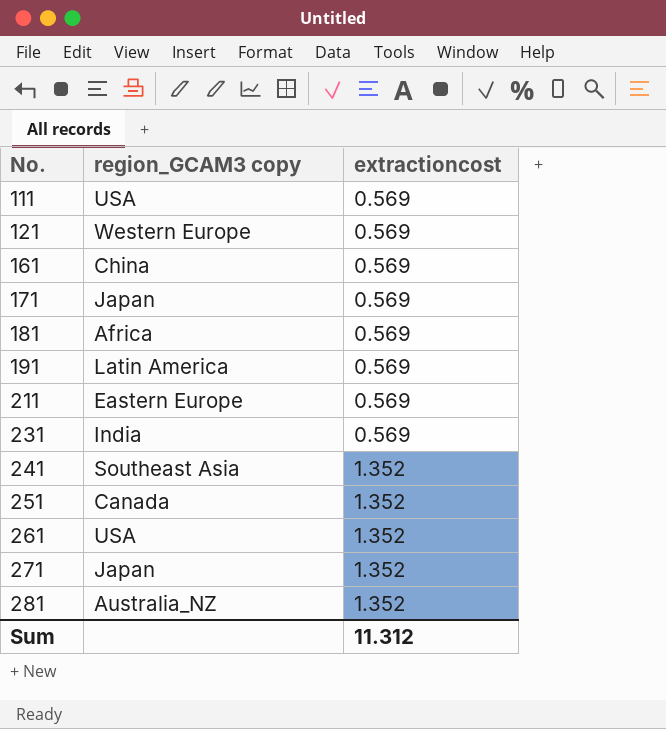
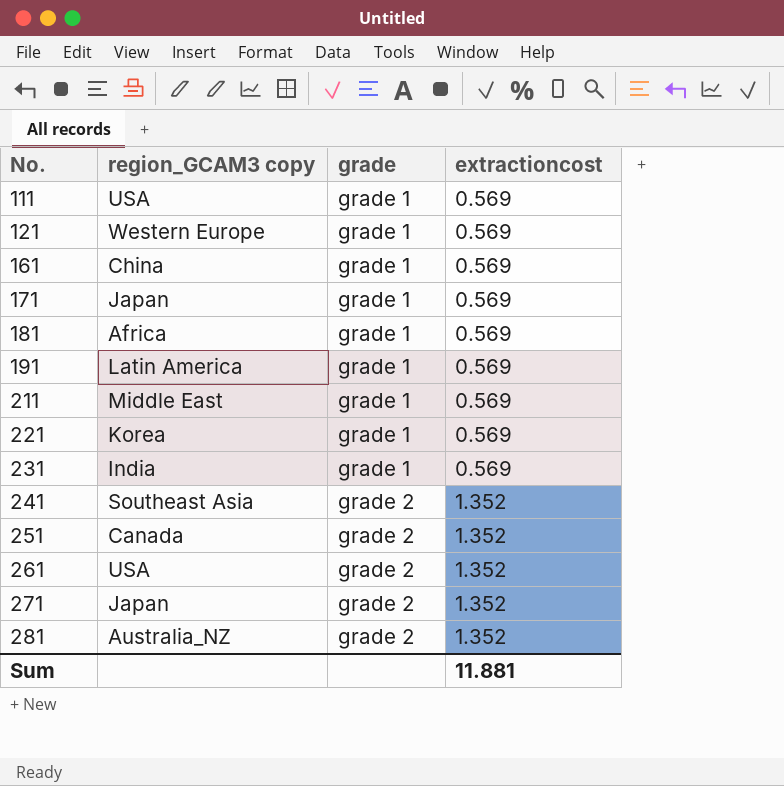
column grade | position: none -> 3
211 | region_GCAM3 copy: Eastern Europe -> Middle East
row 221: none -> Korea | grade 1 | 0.569
Sum | extractioncost: 11.312 -> 11.881

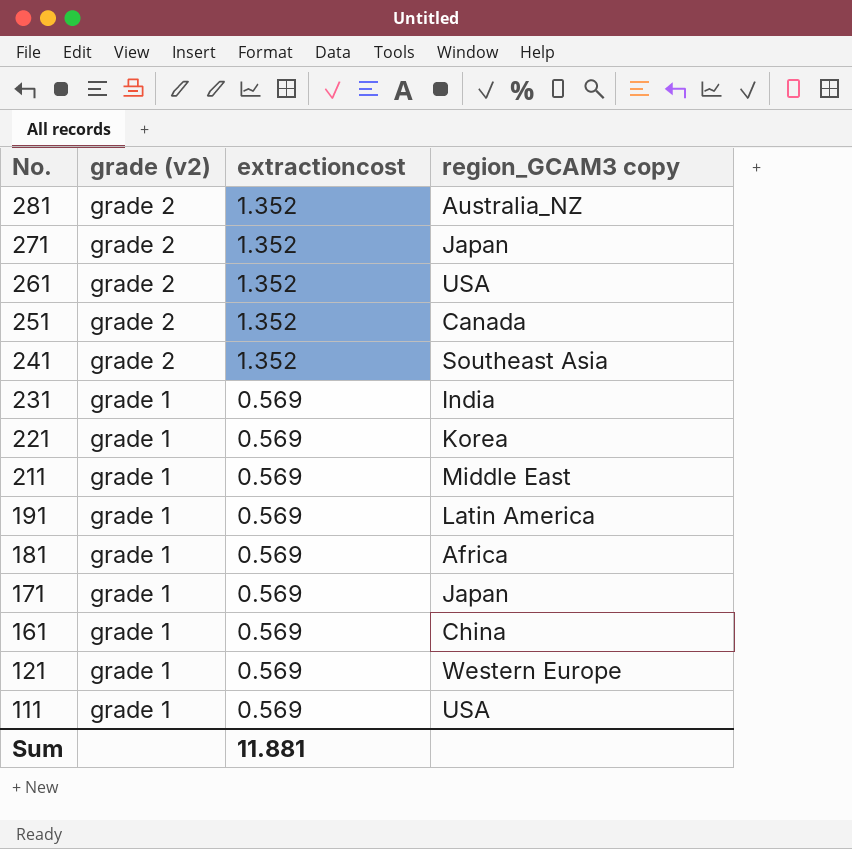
row order: No. ascending -> No. descending
column name: grade -> grade (v2)
column region_GCAM3 copy | position: 2 -> 4

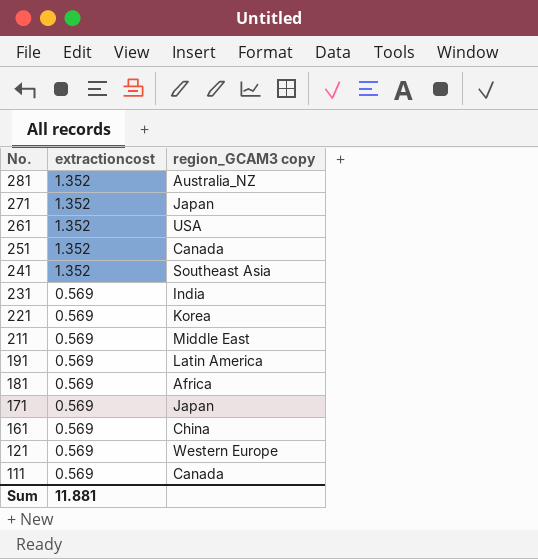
column grade (v2) | position: 2 -> none
111 | region_GCAM3 copy: USA -> Canada

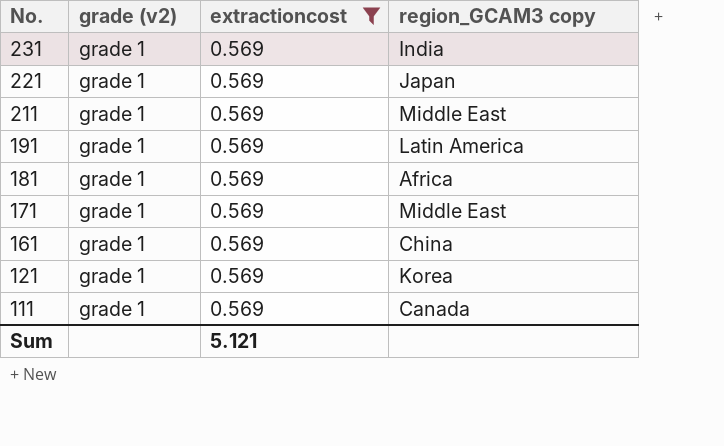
filter: none -> extractioncost = 0.569
column grade (v2) | position: none -> 2
221 | region_GCAM3 copy: Korea -> Japan
171 | region_GCAM3 copy: Japan -> Middle East
121 | region_GCAM3 copy: Western Europe -> Korea
Sum | extractioncost: 11.881 -> 5.121

